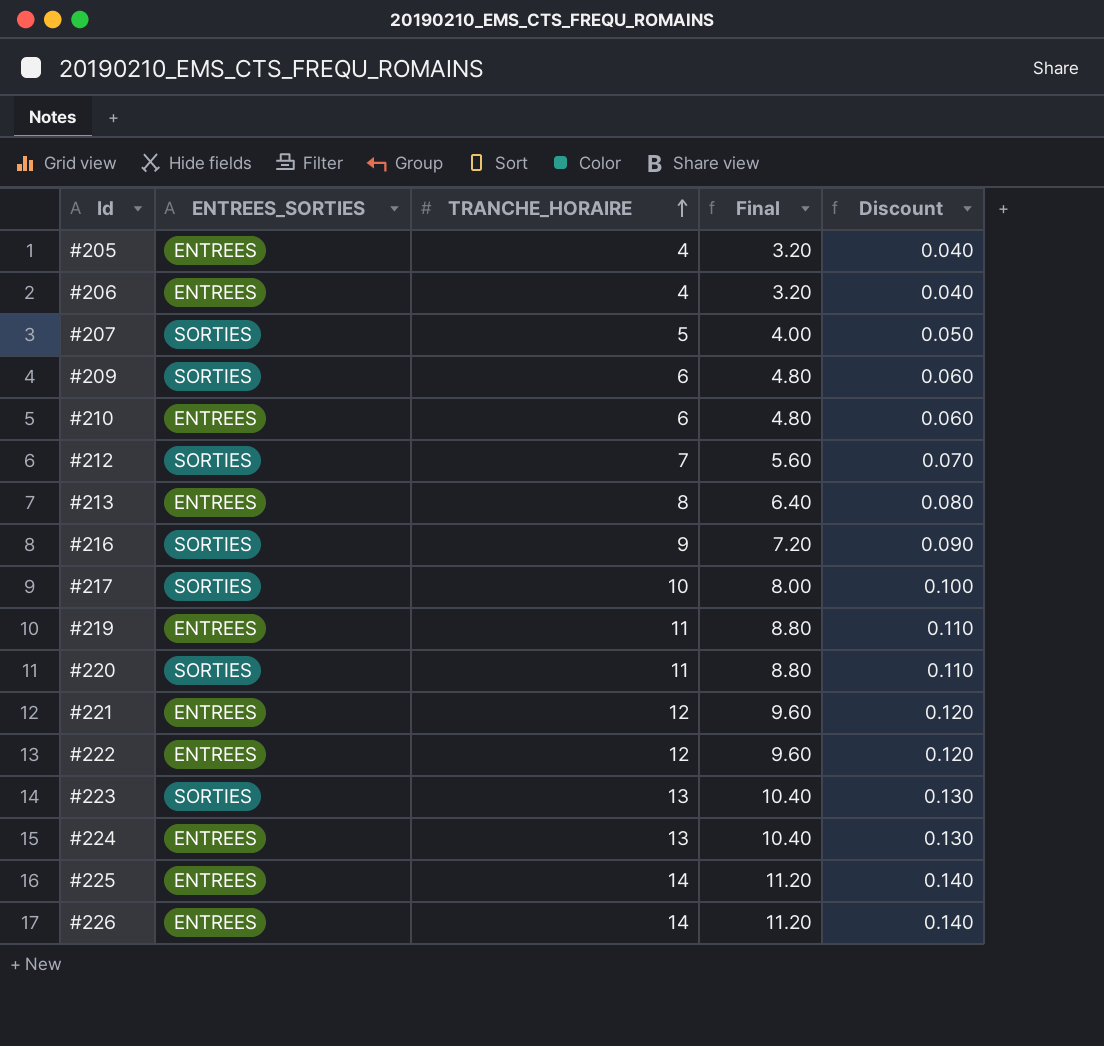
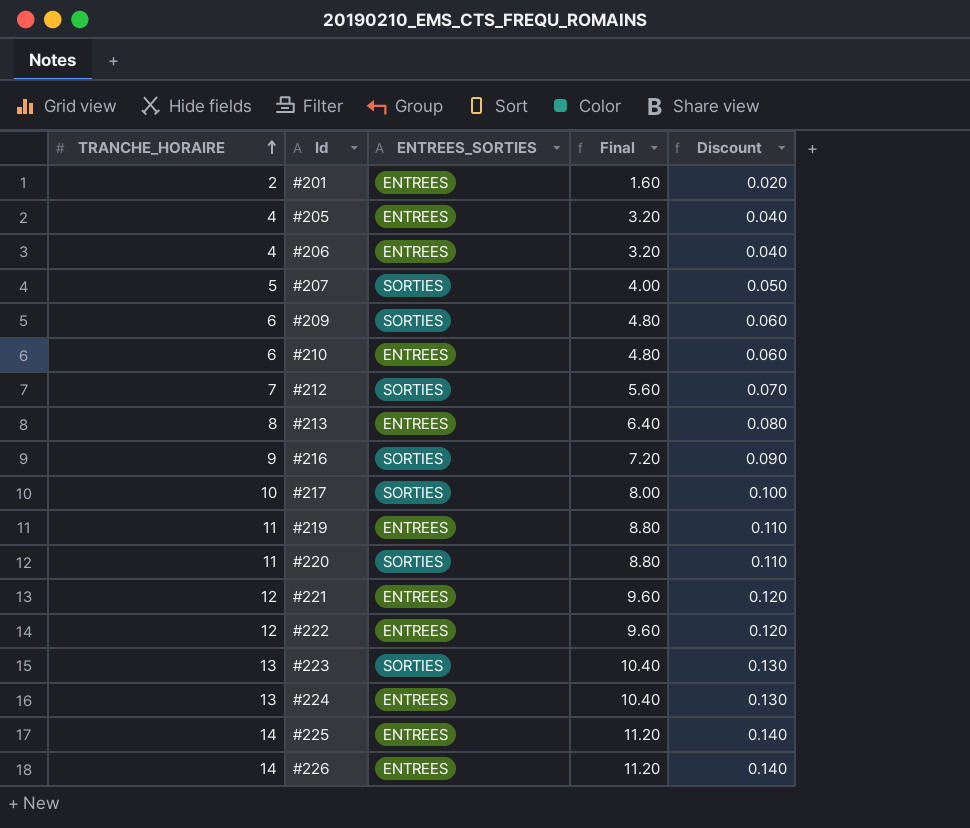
column TRANCHE_HORAIRE | position: 3 -> 1
row #201: none -> 2 | ENTREES | 1.60 | 0.020

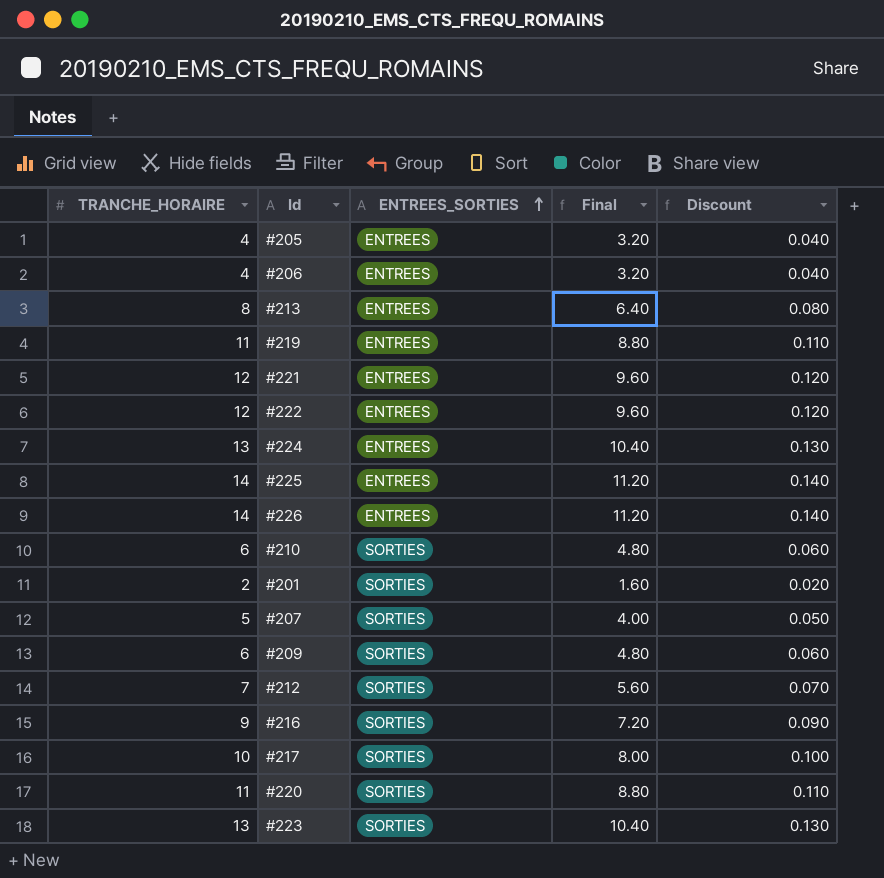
row order: TRANCHE_HORAIRE ascending -> ENTREES_SORTIES ascending
#210 | ENTREES_SORTIES: ENTREES -> SORTIES
#201 | ENTREES_SORTIES: ENTREES -> SORTIES

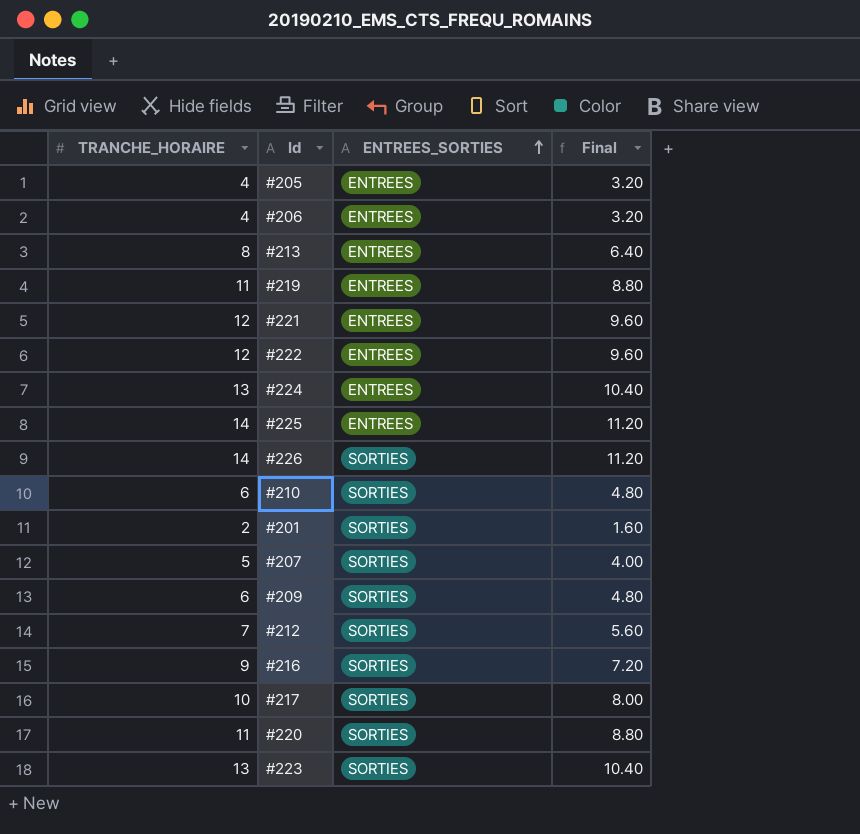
column Discount | formula: [TRANCHE_HORAIRE] * 0.01 -> none
#226 | ENTREES_SORTIES: ENTREES -> SORTIES

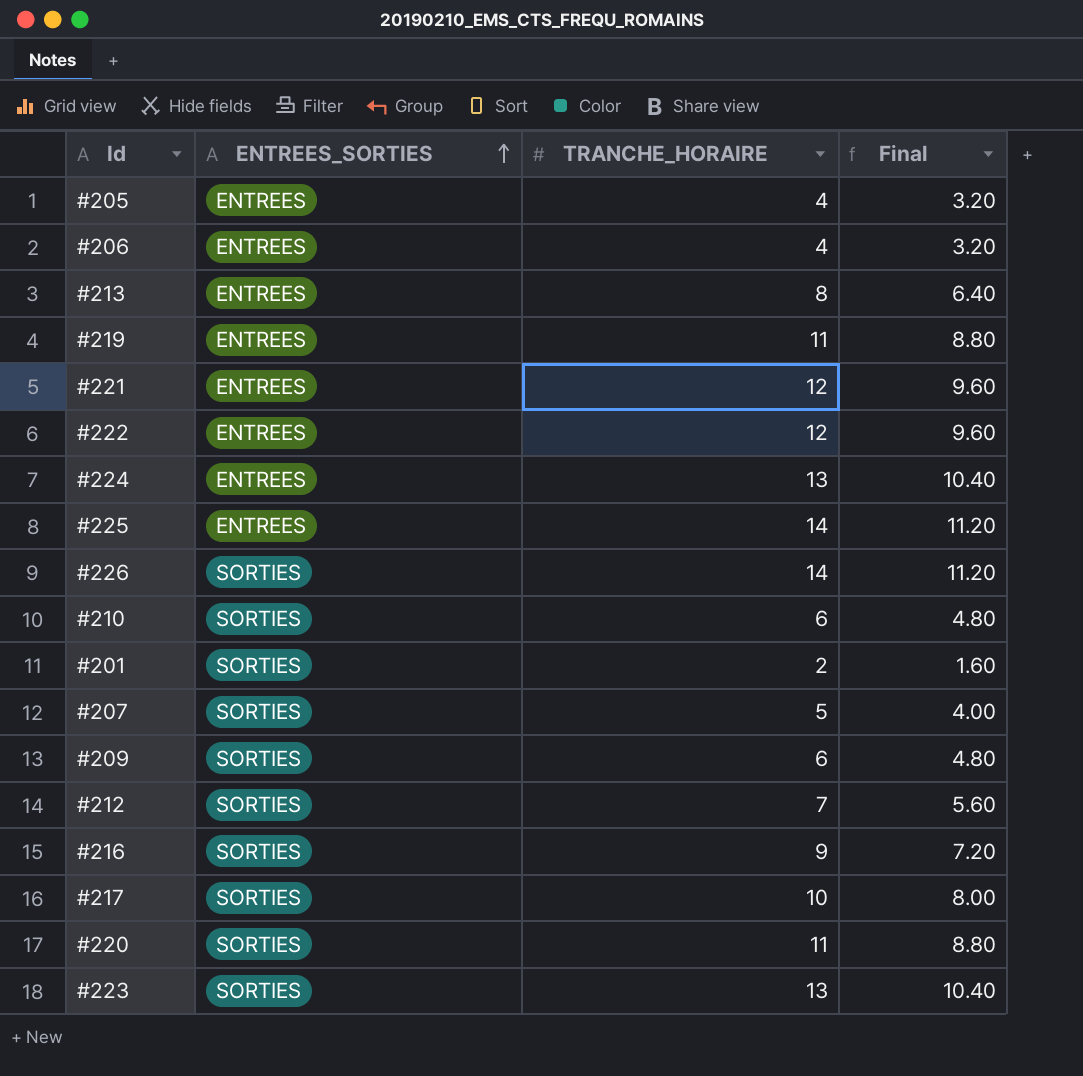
column TRANCHE_HORAIRE | position: 1 -> 3

